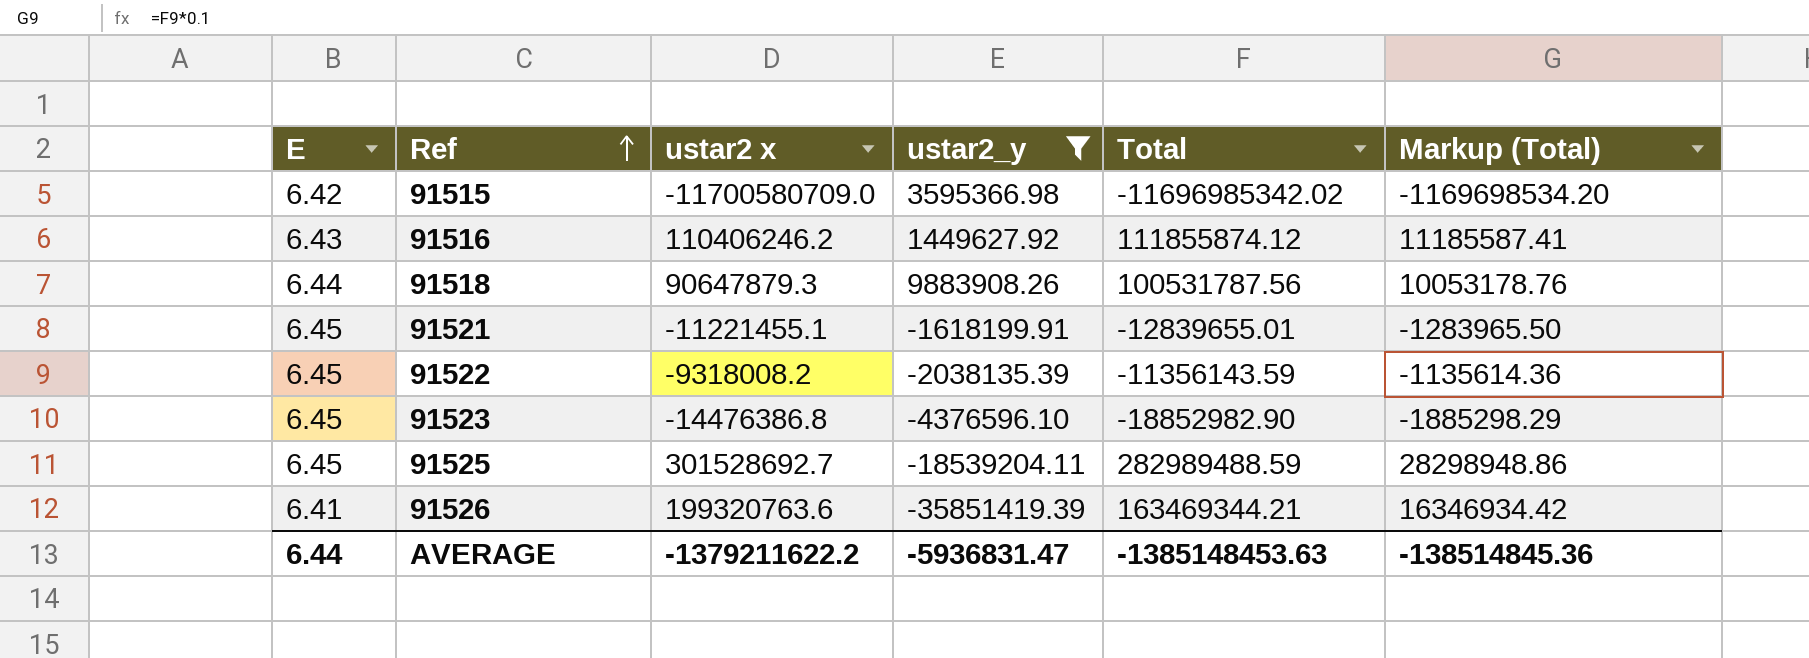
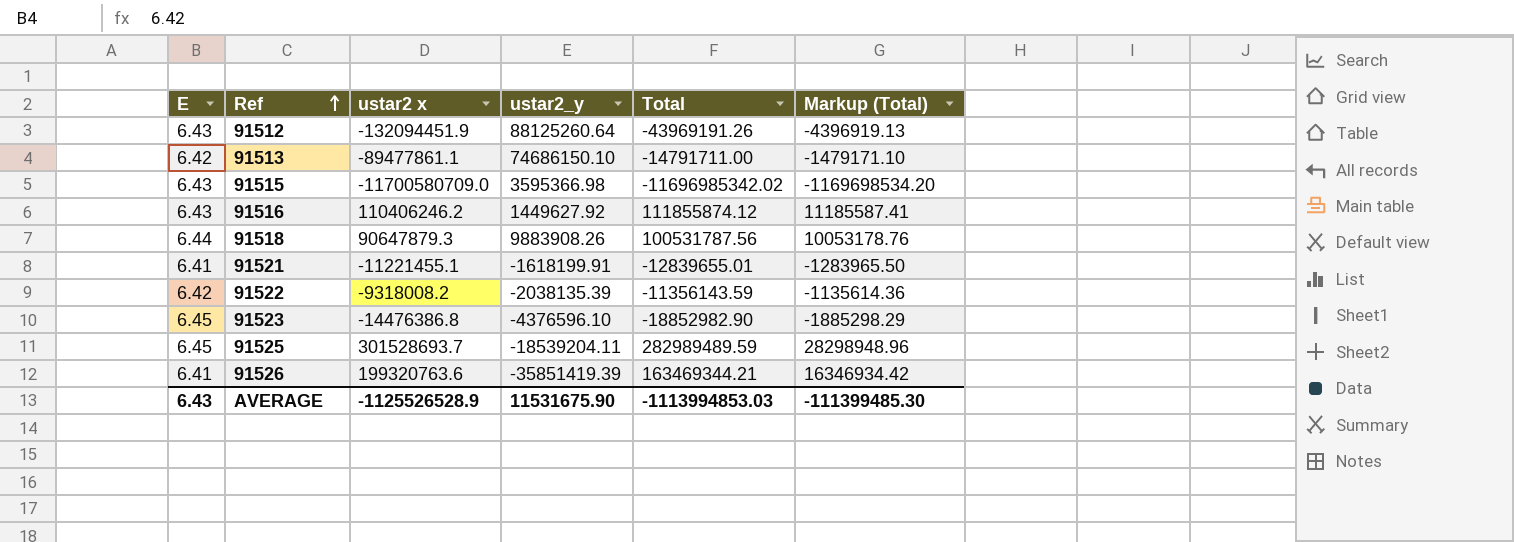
filter: ustar2_y <= 9883908.26 -> none
91515 | E: 6.42 -> 6.43
91521 | E: 6.45 -> 6.41
91522 | E: 6.45 -> 6.42
91525 | ustar2 x: 301528692.7 -> 301528693.7
91525 | Total: 282989488.59 -> 282989489.59
91525 | Markup (Total): 28298948.86 -> 28298948.96
AVERAGE | E: 6.44 -> 6.43
AVERAGE | ustar2 x: -1379211622.2 -> -1125526528.9
AVERAGE | ustar2_y: -5936831.47 -> 11531675.90
AVERAGE | Total: -1385148453.63 -> -1113994853.03
AVERAGE | Markup (Total): -138514845.36 -> -111399485.30

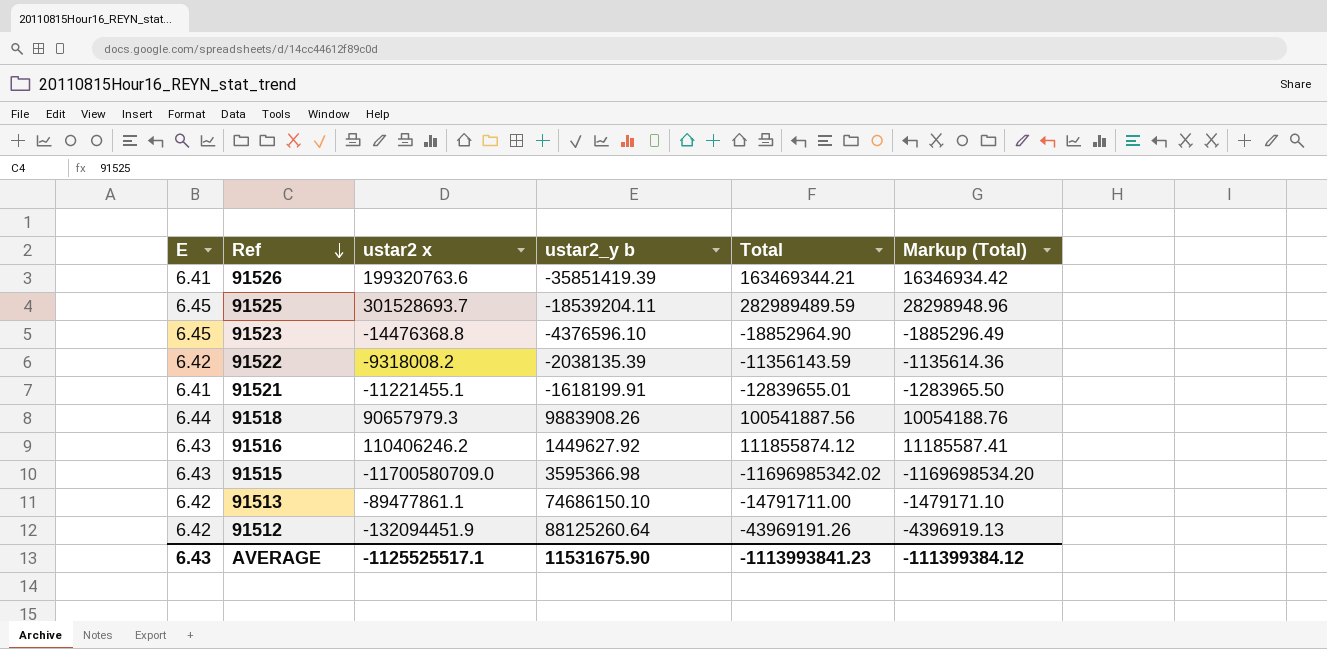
row order: Ref ascending -> Ref descending
column name: ustar2_y -> ustar2_y b
91523 | ustar2 x: -14476386.8 -> -14476368.8
91523 | Total: -18852982.90 -> -18852964.90
91523 | Markup (Total): -1885298.29 -> -1885296.49
91518 | ustar2 x: 90647879.3 -> 90657979.3
91518 | Total: 100531787.56 -> 100541887.56
91518 | Markup (Total): 10053178.76 -> 10054188.76
91512 | E: 6.43 -> 6.42
AVERAGE | ustar2 x: -1125526528.9 -> -1125525517.1
AVERAGE | Total: -1113994853.03 -> -1113993841.23
AVERAGE | Markup (Total): -111399485.30 -> -111399384.12

